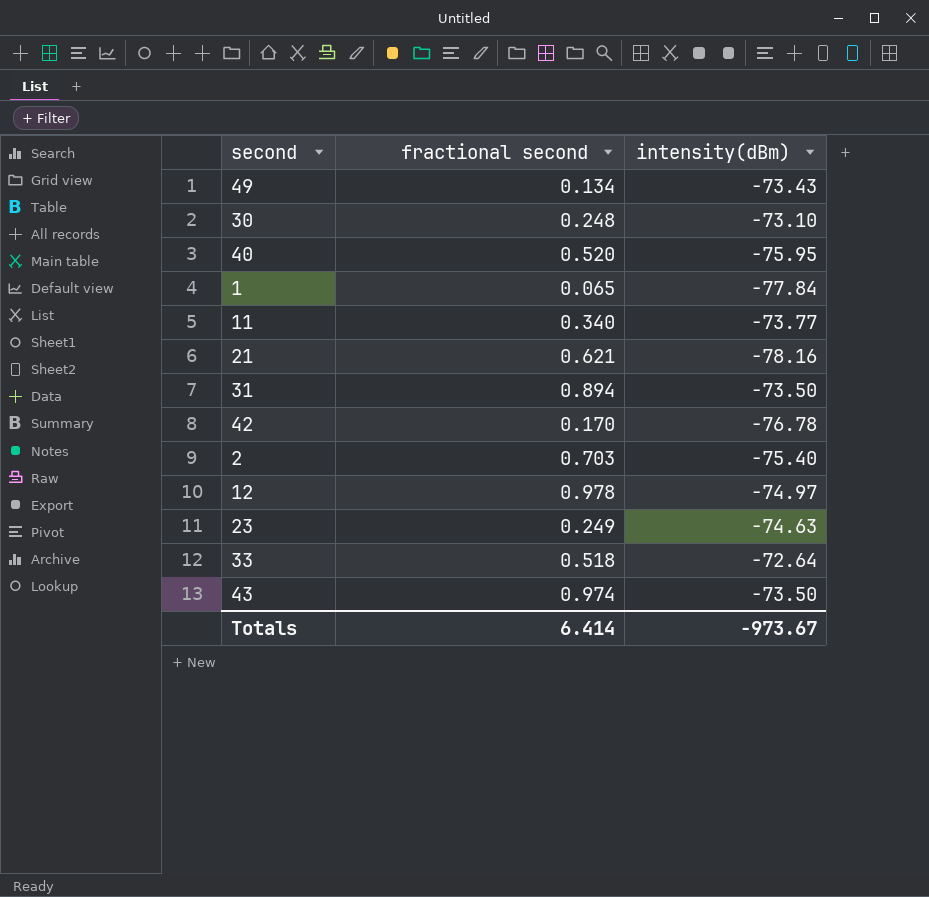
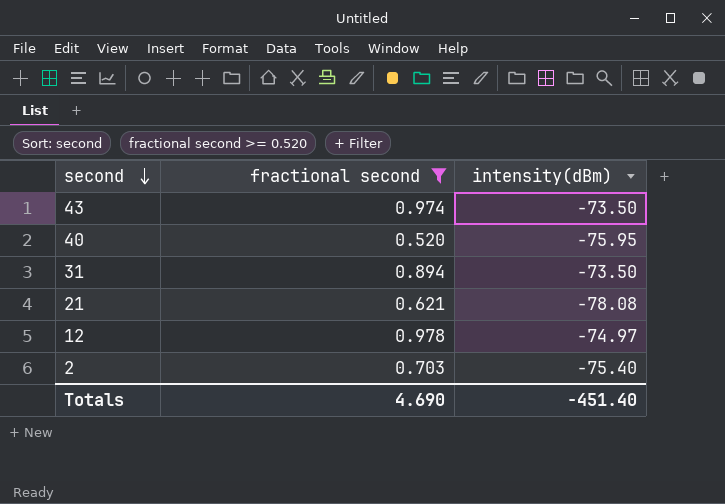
filter: none -> fractional second >= 0.520
row order: none -> second descending
21 | intensity(dBm): -78.16 -> -78.08
Totals | fractional second: 6.414 -> 4.690
Totals | intensity(dBm): -973.67 -> -451.40

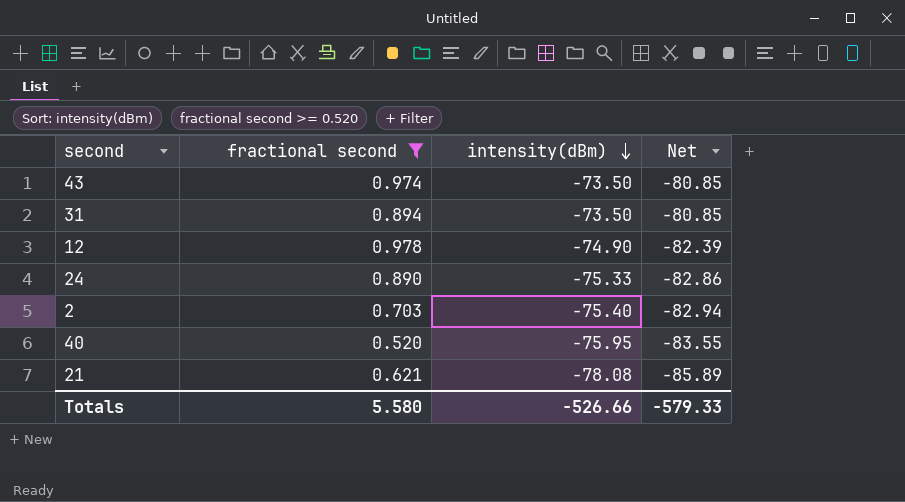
row order: second descending -> intensity(dBm) descending
column Net | formula: none -> [intensity(dBm)] * 1.1
12 | intensity(dBm): -74.97 -> -74.90
row 24: none -> 0.890 | -75.33 | -82.86
Totals | fractional second: 4.690 -> 5.580
Totals | intensity(dBm): -451.40 -> -526.66

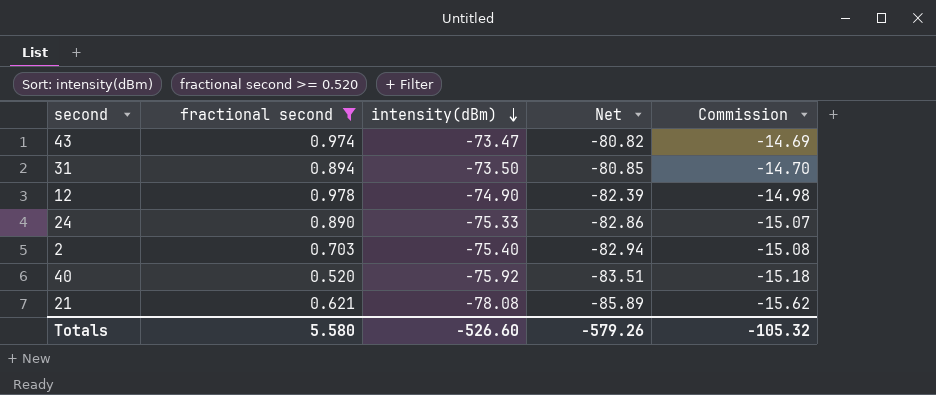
column Commission | formula: none -> [intensity(dBm)] * 0.2
43 | intensity(dBm): -73.50 -> -73.47
43 | Net: -80.85 -> -80.82
40 | intensity(dBm): -75.95 -> -75.92
40 | Net: -83.55 -> -83.51
Totals | intensity(dBm): -526.66 -> -526.60
Totals | Net: -579.33 -> -579.26

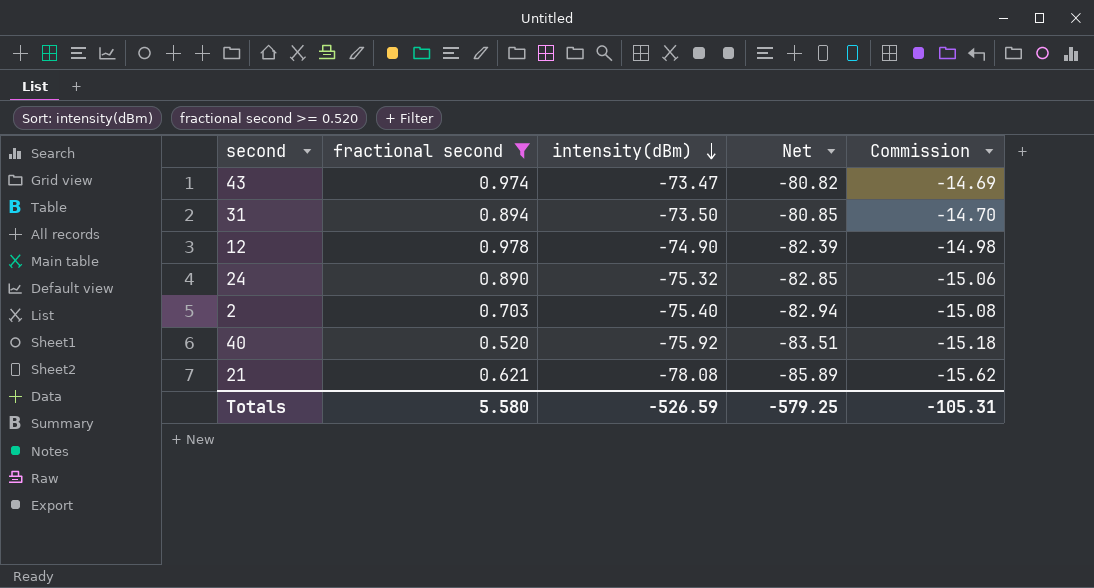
24 | intensity(dBm): -75.33 -> -75.32
24 | Net: -82.86 -> -82.85
24 | Commission: -15.07 -> -15.06
Totals | intensity(dBm): -526.60 -> -526.59
Totals | Net: -579.26 -> -579.25
Totals | Commission: -105.32 -> -105.31

